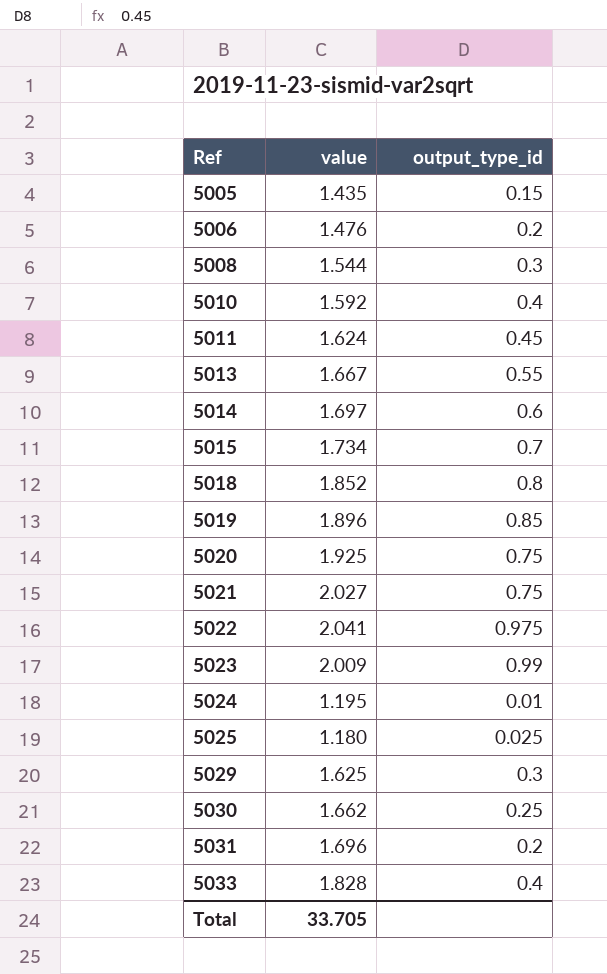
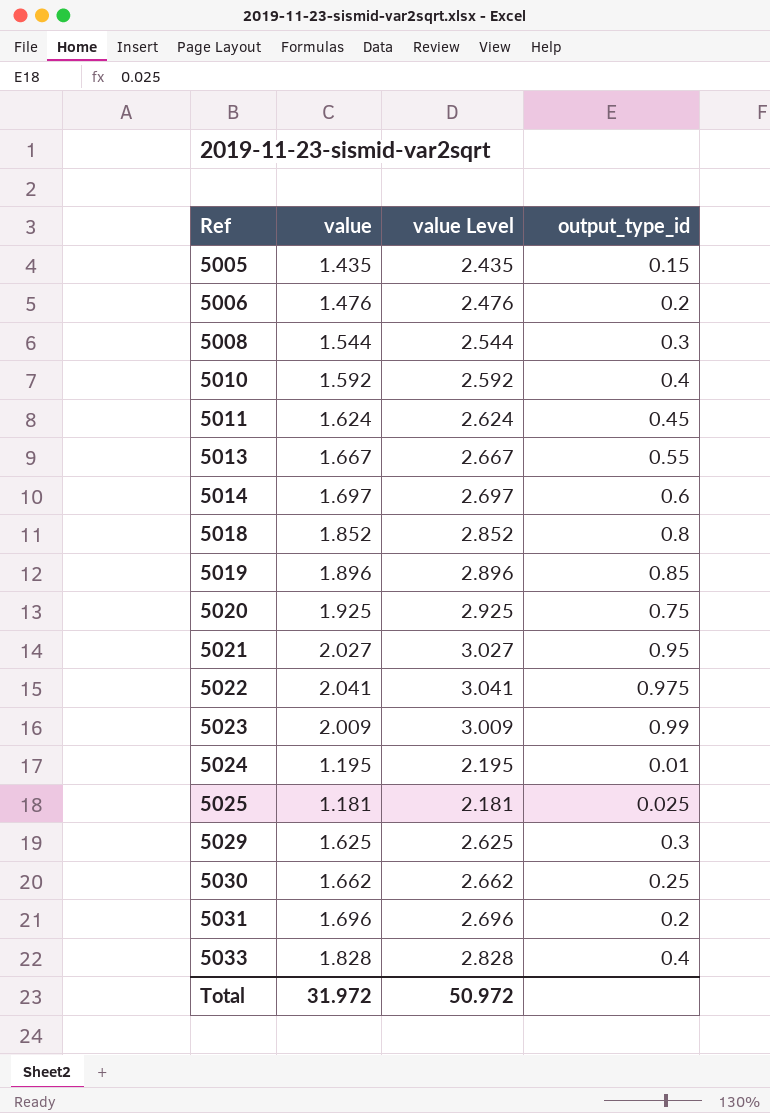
column value Level | formula: none -> [value] + 1
row 5015: 1.734 | 0.7 -> none
5021 | output_type_id: 0.75 -> 0.95
5025 | value: 1.180 -> 1.181
Total | value: 33.705 -> 31.972

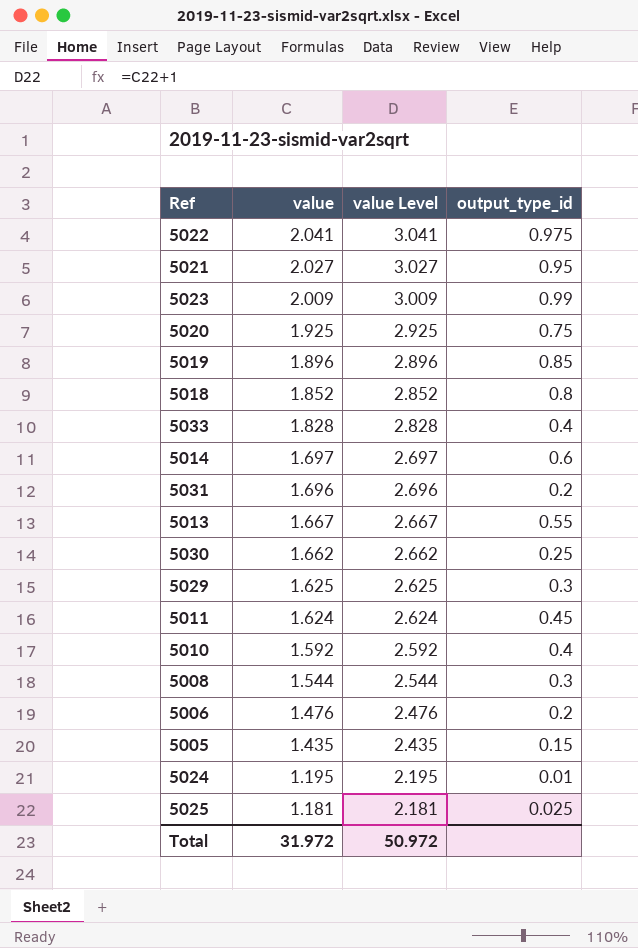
row order: Ref ascending -> value descending

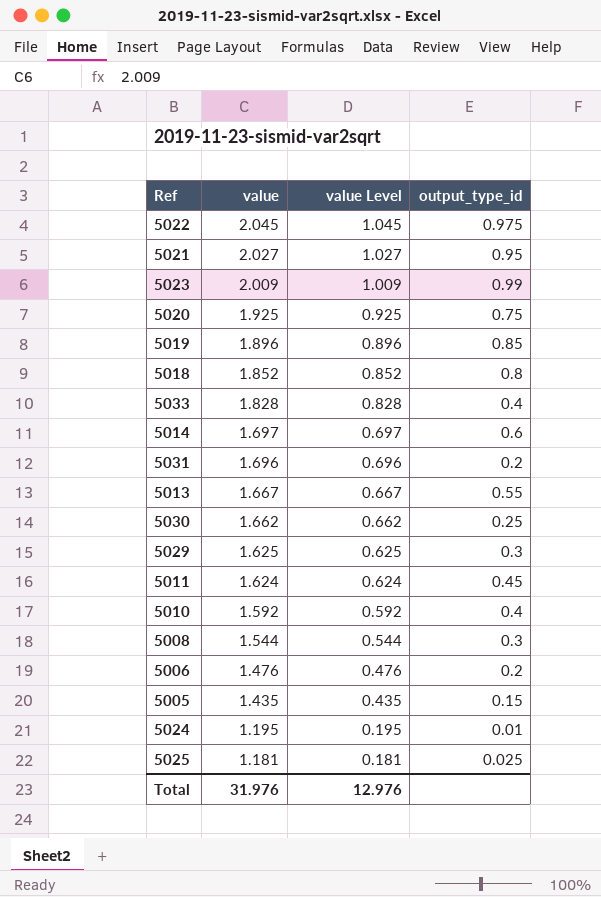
column value Level | formula: [value] + 1 -> [value] - 1
5022 | value: 2.041 -> 2.045
Total | value: 31.972 -> 31.976
Total | value Level: 50.972 -> 12.976

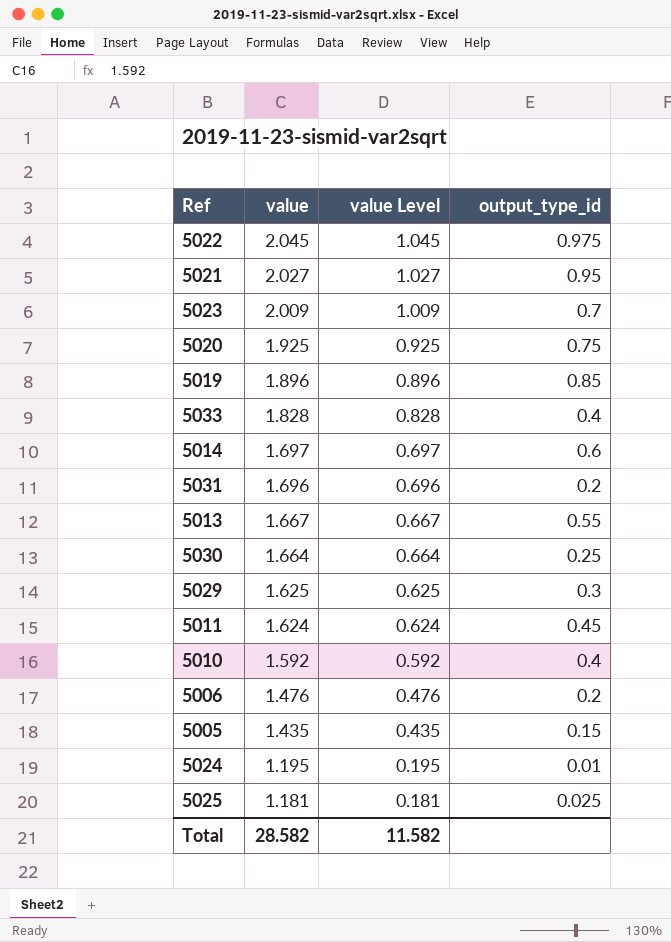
row 5018: 1.852 | 0.852 | 0.8 -> none
row 5008: 1.544 | 0.544 | 0.3 -> none
5023 | output_type_id: 0.99 -> 0.7
5030 | value: 1.662 -> 1.664
5030 | value Level: 0.662 -> 0.664
Total | value: 31.976 -> 28.582
Total | value Level: 12.976 -> 11.582

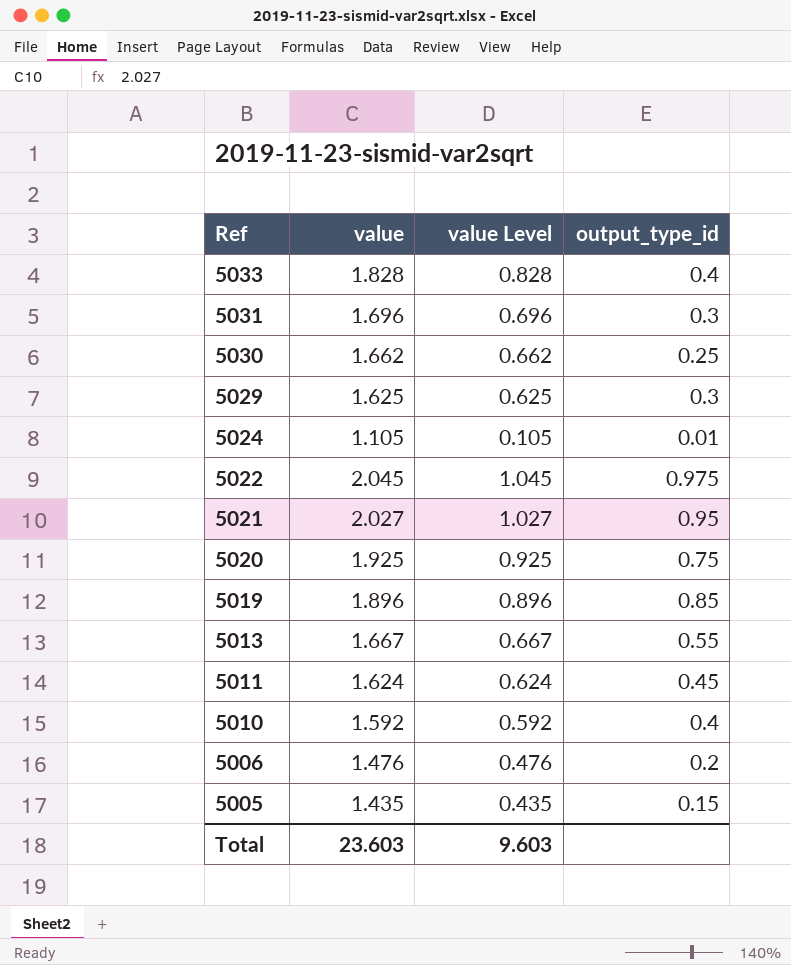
row order: value descending -> Ref descending
row 5023: 2.009 | 1.009 | 0.7 -> none
row 5014: 1.697 | 0.697 | 0.6 -> none
row 5025: 1.181 | 0.181 | 0.025 -> none
5031 | output_type_id: 0.2 -> 0.3
5030 | value: 1.664 -> 1.662
5030 | value Level: 0.664 -> 0.662
5024 | value: 1.195 -> 1.105
5024 | value Level: 0.195 -> 0.105
Total | value: 28.582 -> 23.603
Total | value Level: 11.582 -> 9.603

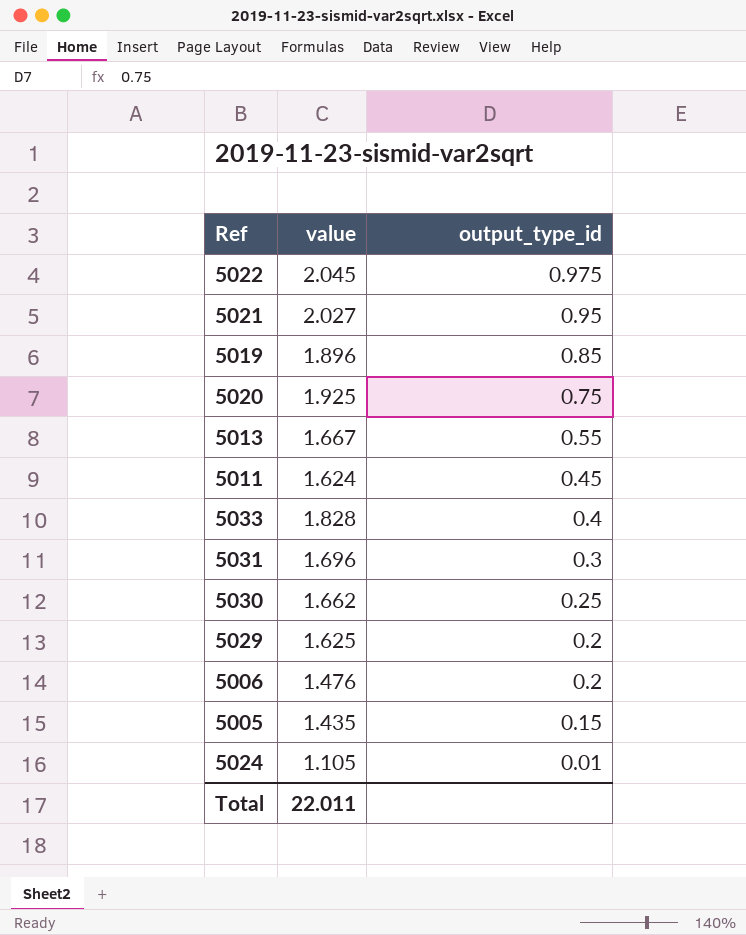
row order: Ref descending -> output_type_id descending
column value Level | formula: [value] - 1 -> none
row 5010: 1.592 | 0.592 | 0.4 -> none
5029 | output_type_id: 0.3 -> 0.2
Total | value: 23.603 -> 22.011

